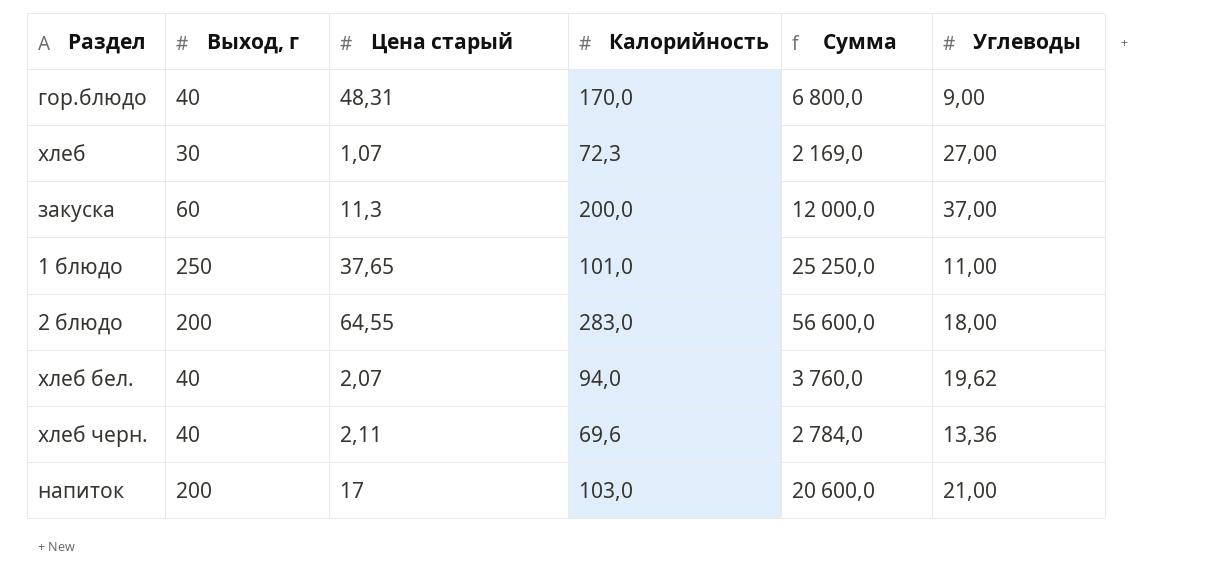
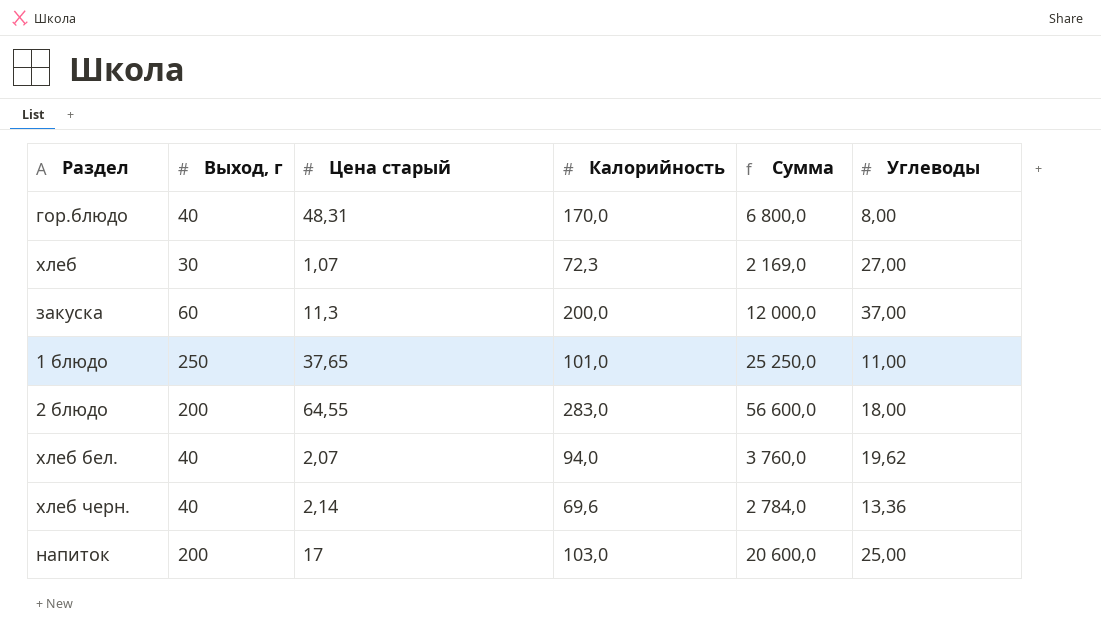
гор.блюдо | Углеводы: 9,00 -> 8,00
хлеб черн. | Цена старый: 2,11 -> 2,14
напиток | Углеводы: 21,00 -> 25,00

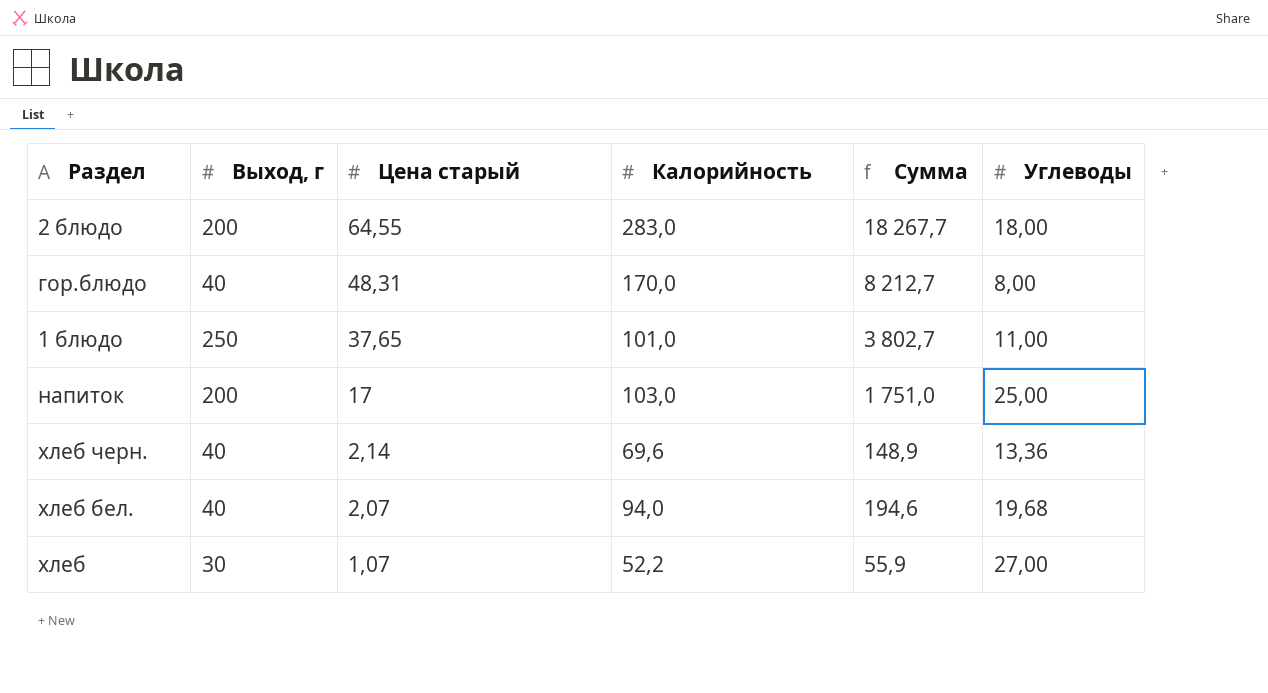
row order: none -> Цена старый descending
column Сумма | formula: [Выход, г] * [Калорийность] -> [Цена старый] * [Калорийность]
row закуска: 60 | 11,3 | 200,0 | 12 000,0 | 37,00 -> none
хлеб бел. | Углеводы: 19,62 -> 19,68
хлеб | Калорийность: 72,3 -> 52,2

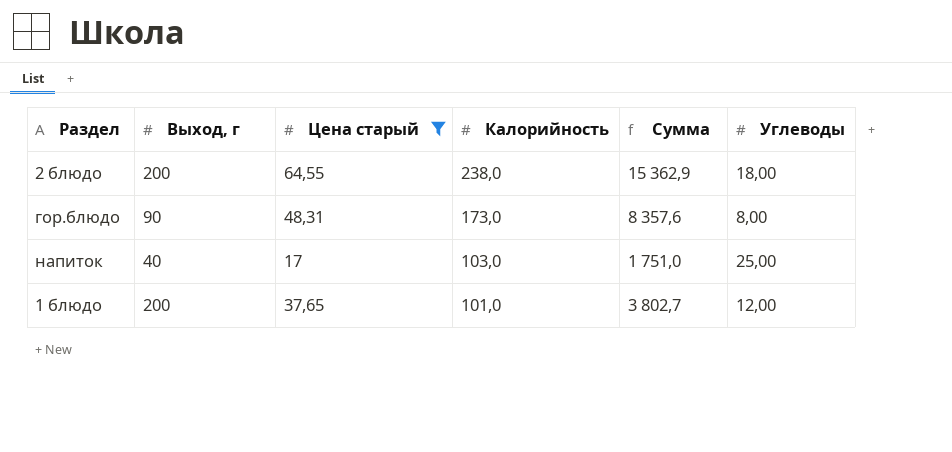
filter: none -> Цена старый >= 17
row order: Цена старый descending -> Калорийность descending
2 блюдо | Калорийность: 283,0 -> 238,0
2 блюдо | Сумма: 18 267,7 -> 15 362,9
гор.блюдо | Выход, г: 40 -> 90
гор.блюдо | Калорийность: 170,0 -> 173,0
гор.блюдо | Сумма: 8 212,7 -> 8 357,6
напиток | Выход, г: 200 -> 40
1 блюдо | Выход, г: 250 -> 200
1 блюдо | Углеводы: 11,00 -> 12,00

